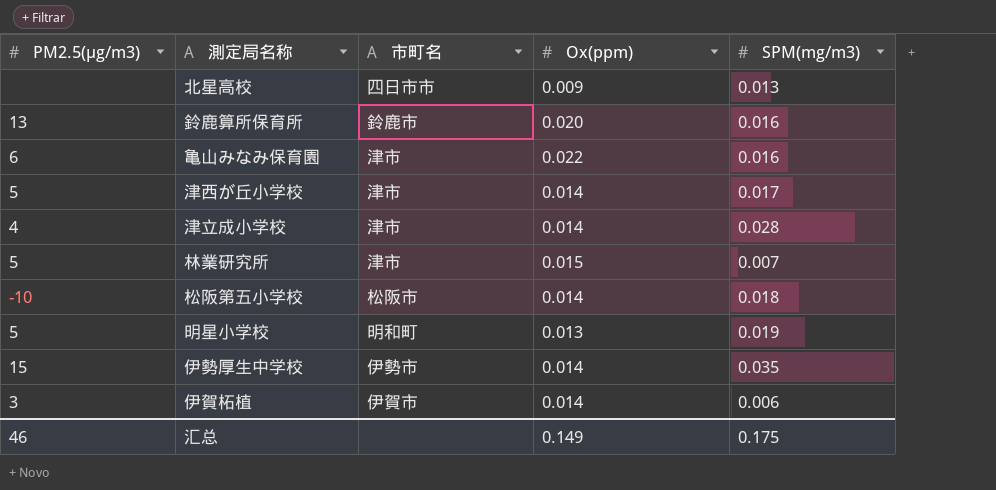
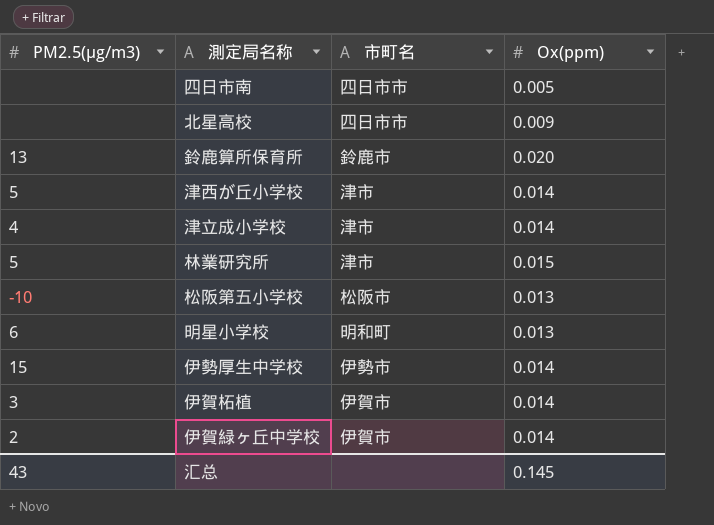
column SPM(mg/m3) | position: 5 -> none
row 亀山みなみ保育園: 6 | 津市 | 0.022 | 0.016 -> none
row 四日市南: none -> none | 四日市市 | 0.005
松阪第五小学校 | Ox(ppm): 0.014 -> 0.013
明星小学校 | PM2.5(μg/m3): 5 -> 6
row 伊賀緑ヶ丘中学校: none -> 2 | 伊賀市 | 0.014
汇总 | PM2.5(μg/m3): 46 -> 43
汇总 | Ox(ppm): 0.149 -> 0.145

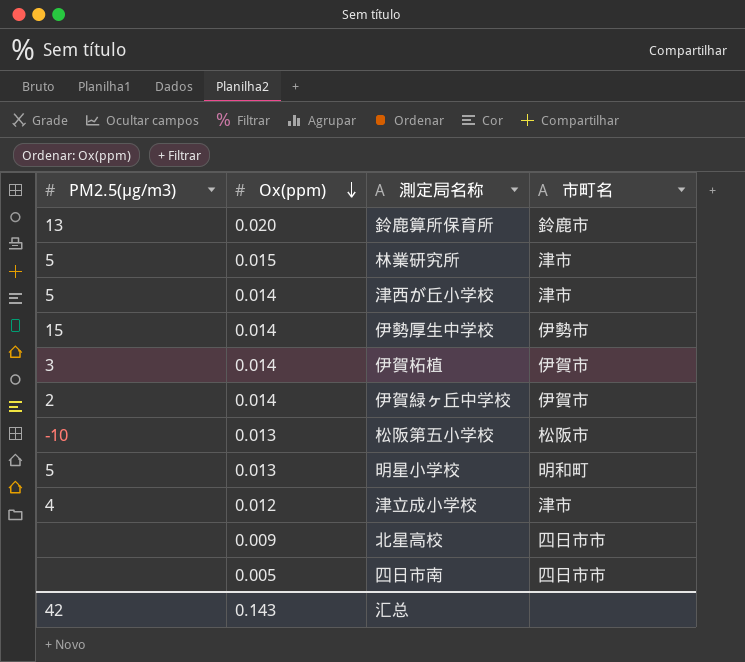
row order: none -> Ox(ppm) descending
column Ox(ppm) | position: 4 -> 2
明星小学校 | PM2.5(μg/m3): 6 -> 5
津立成小学校 | Ox(ppm): 0.014 -> 0.012
汇总 | PM2.5(μg/m3): 43 -> 42
汇总 | Ox(ppm): 0.145 -> 0.143

